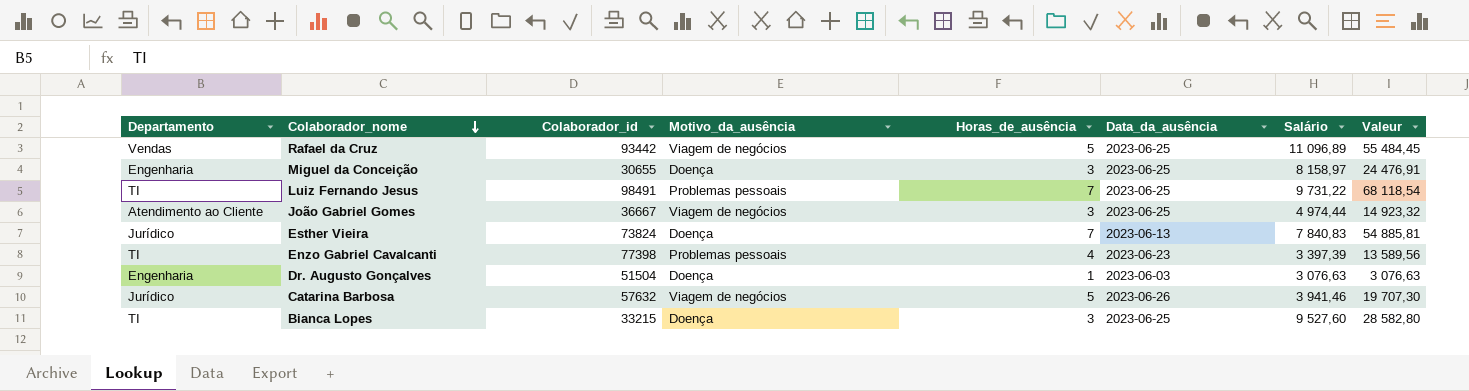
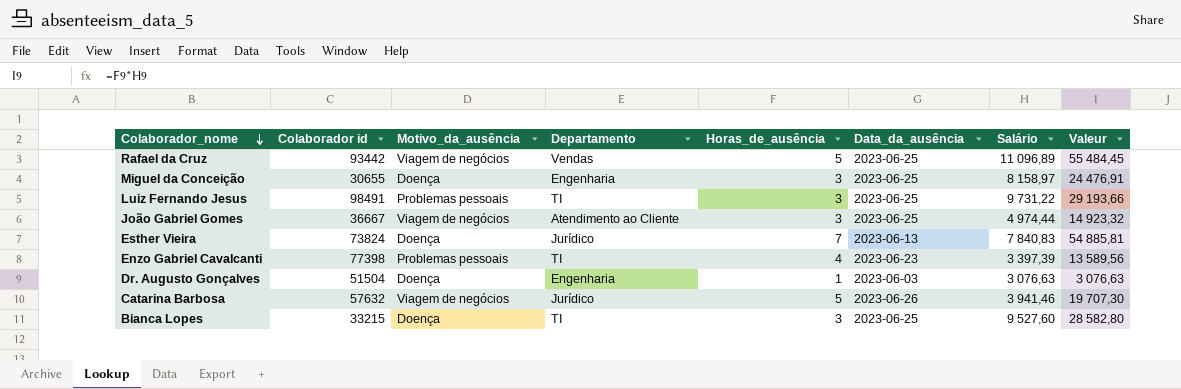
column name: Colaborador_id -> Colaborador id
column Departamento | position: 1 -> 4
Luiz Fernando Jesus | Horas_de_ausência: 7 -> 3
Luiz Fernando Jesus | Valeur: 68 118,54 -> 29 193,66

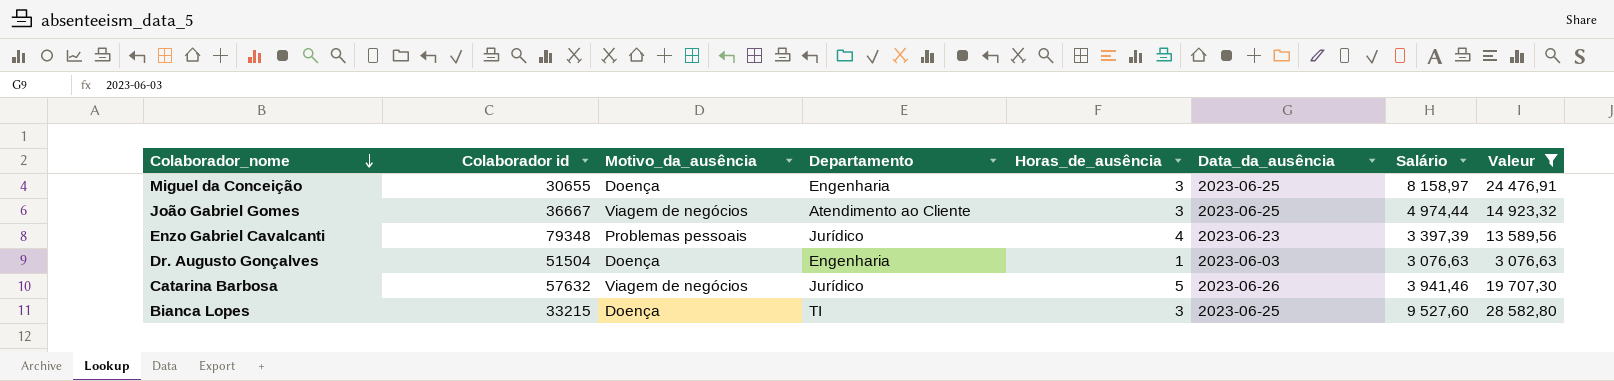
filter: none -> Valeur <= 28 582,80
Enzo Gabriel Cavalcanti | Colaborador id: 77398 -> 79348
Enzo Gabriel Cavalcanti | Departamento: TI -> Jurídico

